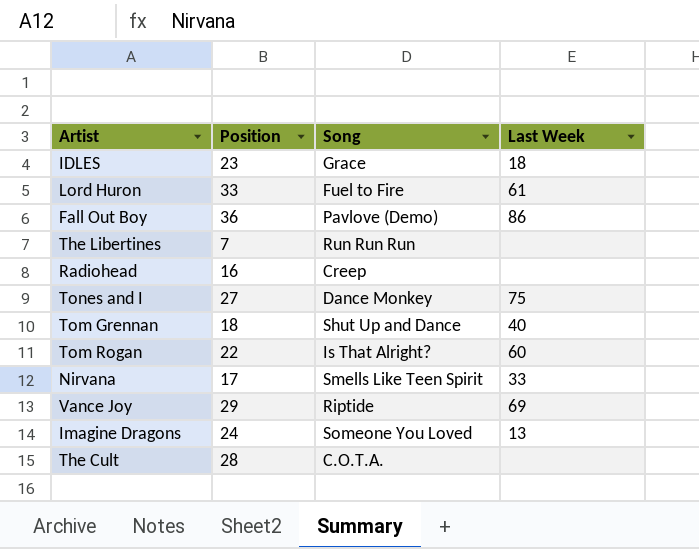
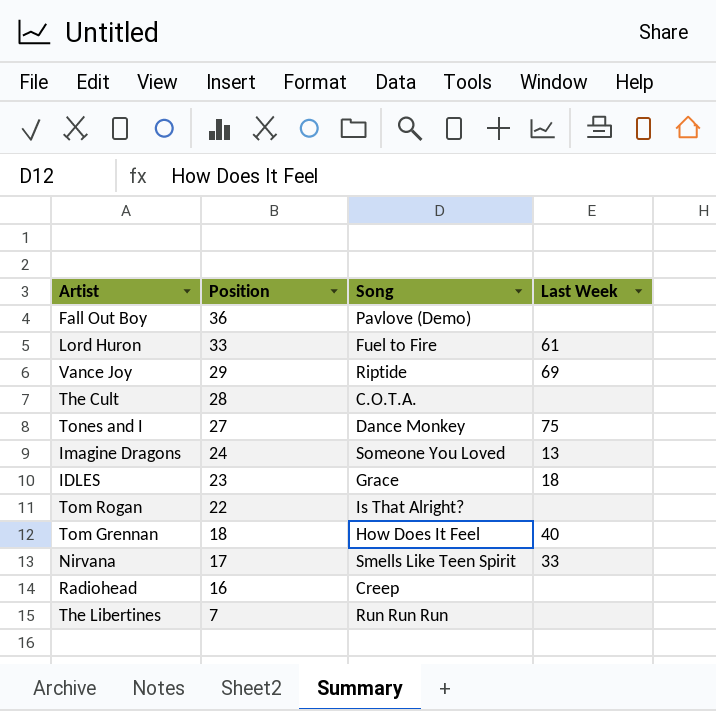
row order: none -> Position descending
Fall Out Boy | Last Week: 86 -> none
Tom Rogan | Last Week: 60 -> none
Tom Grennan | Song: Shut Up and Dance -> How Does It Feel

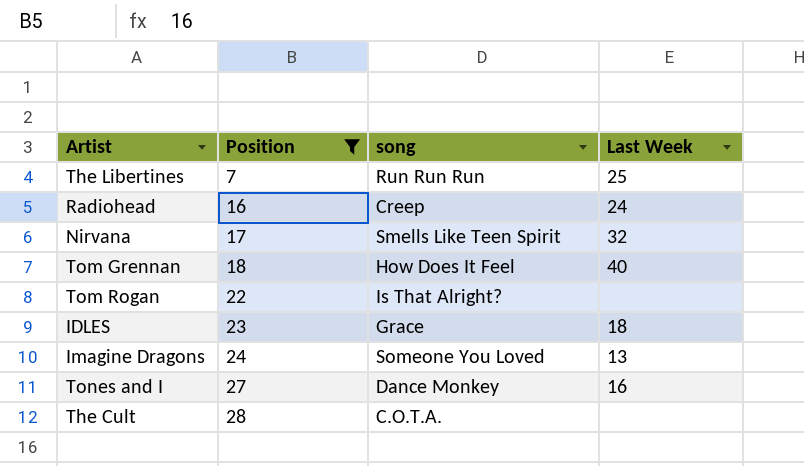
filter: none -> Position <= 28
row order: Position descending -> Position ascending
column name: Song -> song
The Libertines | Last Week: none -> 25
Radiohead | Last Week: none -> 24
Nirvana | Last Week: 33 -> 32
Tones and I | Last Week: 75 -> 16

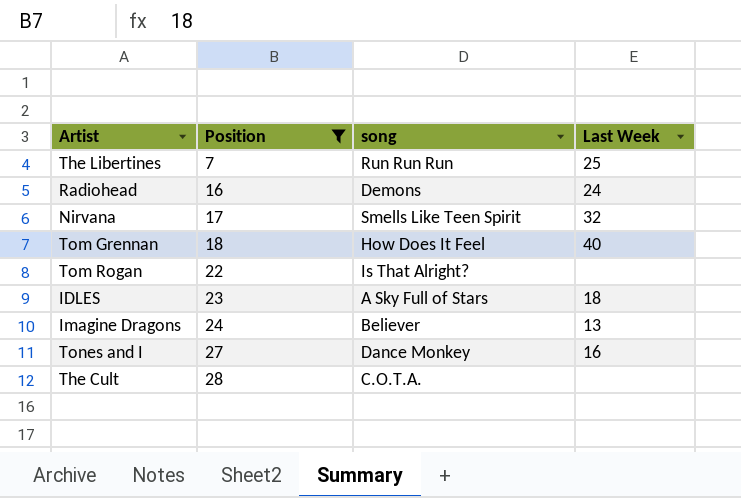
Radiohead | song: Creep -> Demons
IDLES | song: Grace -> A Sky Full of Stars
Imagine Dragons | song: Someone You Loved -> Believer

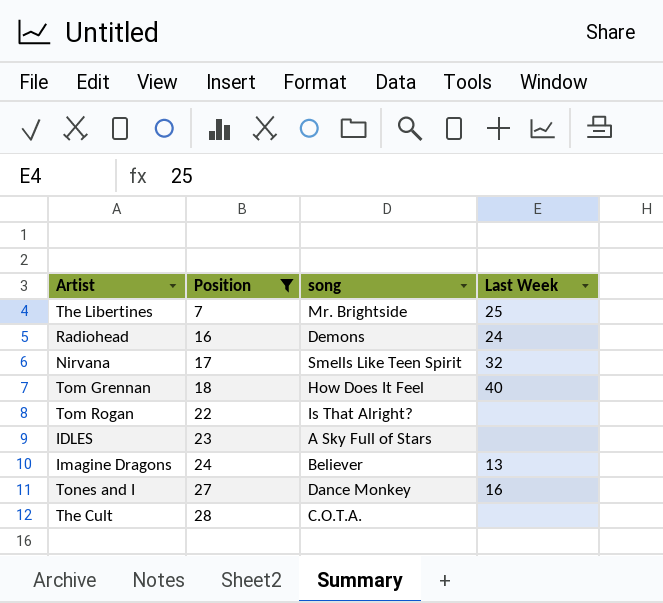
The Libertines | song: Run Run Run -> Mr. Brightside
IDLES | Last Week: 18 -> none

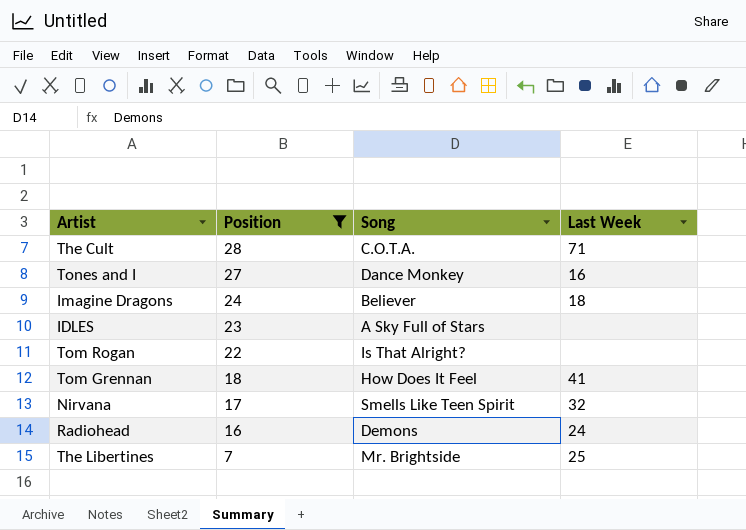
row order: Position ascending -> Position descending
column name: song -> Song
The Cult | Last Week: none -> 71
Imagine Dragons | Last Week: 13 -> 18
Tom Grennan | Last Week: 40 -> 41

